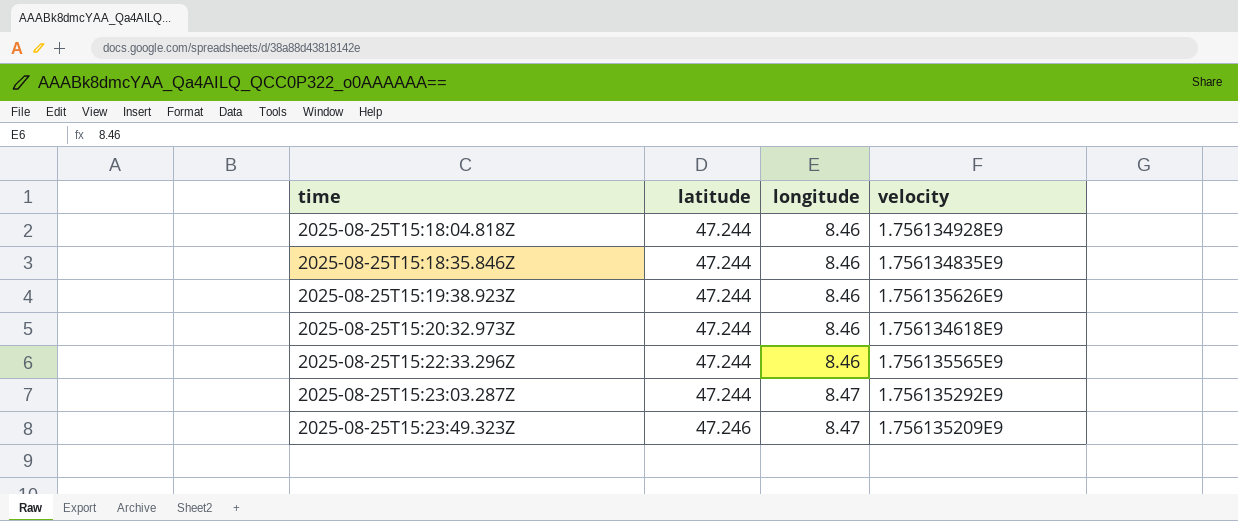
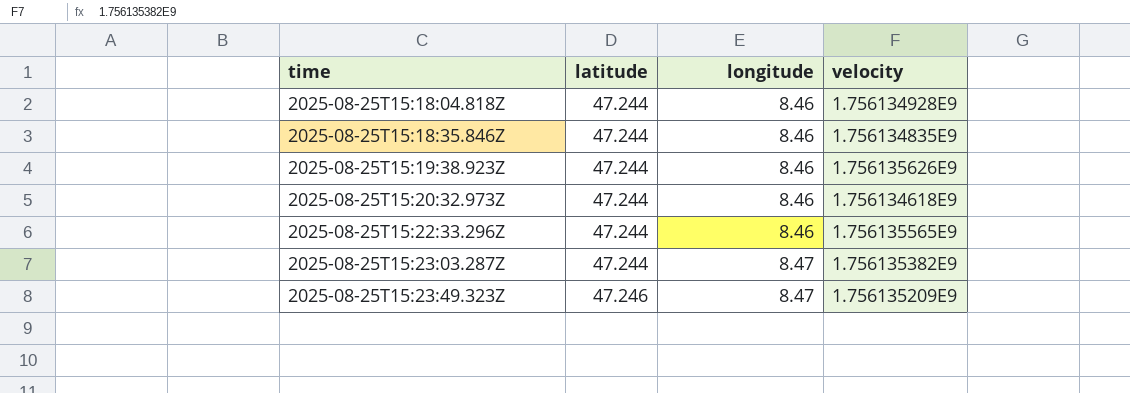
2025-08-25T15:23:03.287Z | velocity: 1.756135292E9 -> 1.756135382E9

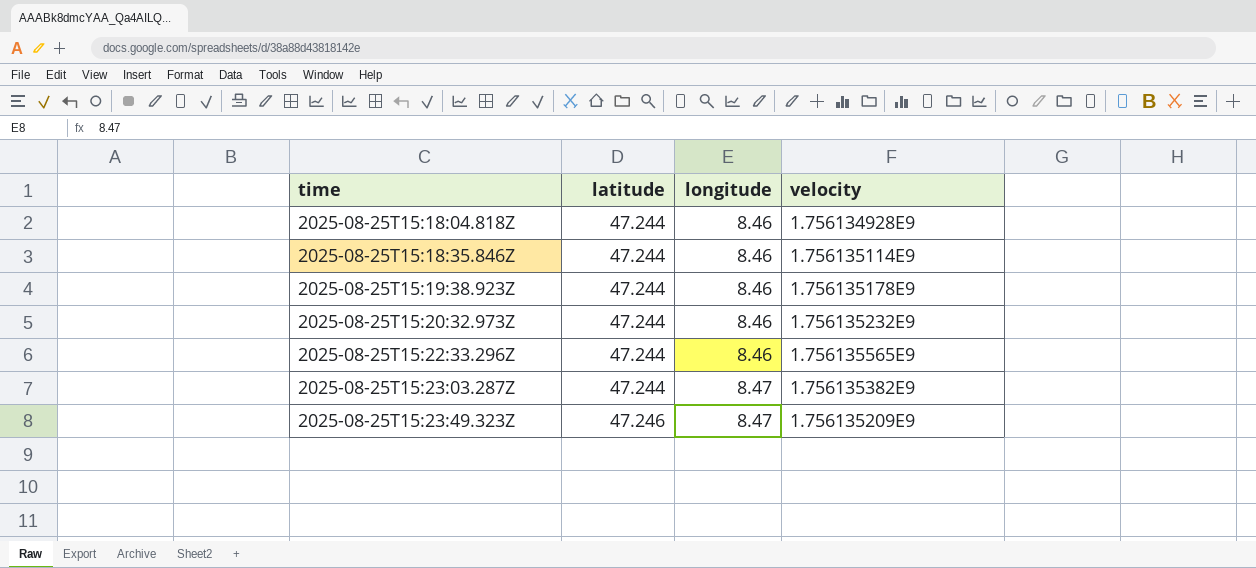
2025-08-25T15:18:35.846Z | velocity: 1.756134835E9 -> 1.756135114E9
2025-08-25T15:19:38.923Z | velocity: 1.756135626E9 -> 1.756135178E9
2025-08-25T15:20:32.973Z | velocity: 1.756134618E9 -> 1.756135232E9

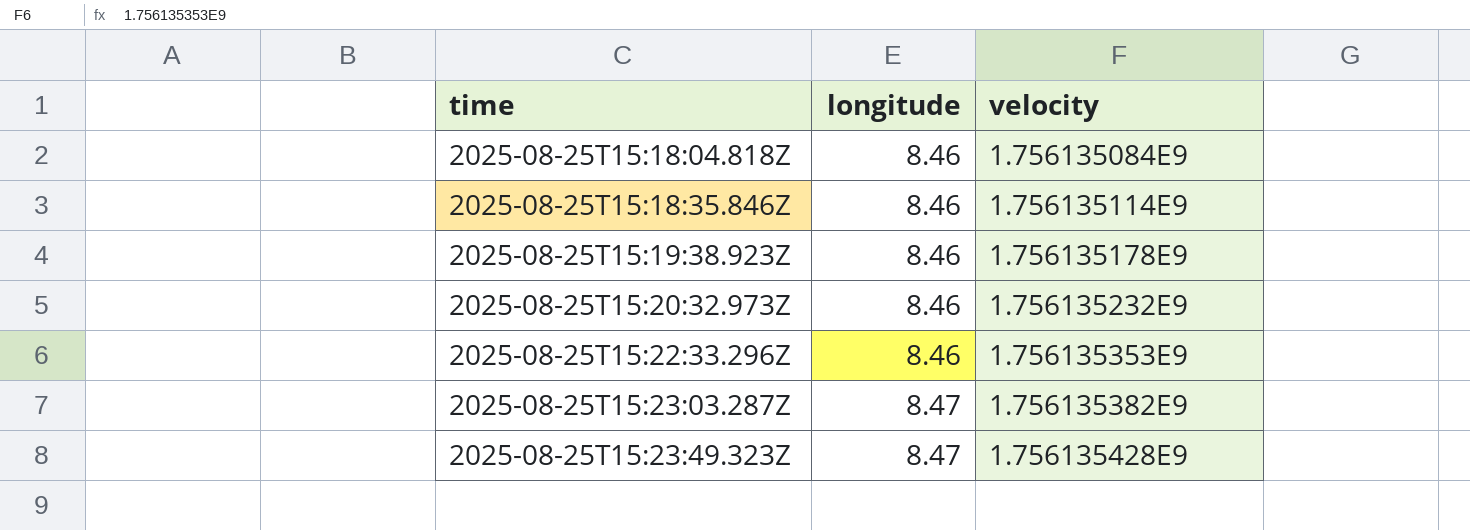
column latitude | position: 2 -> none
2025-08-25T15:18:04.818Z | velocity: 1.756134928E9 -> 1.756135084E9
2025-08-25T15:22:33.296Z | velocity: 1.756135565E9 -> 1.756135353E9
2025-08-25T15:23:49.323Z | velocity: 1.756135209E9 -> 1.756135428E9

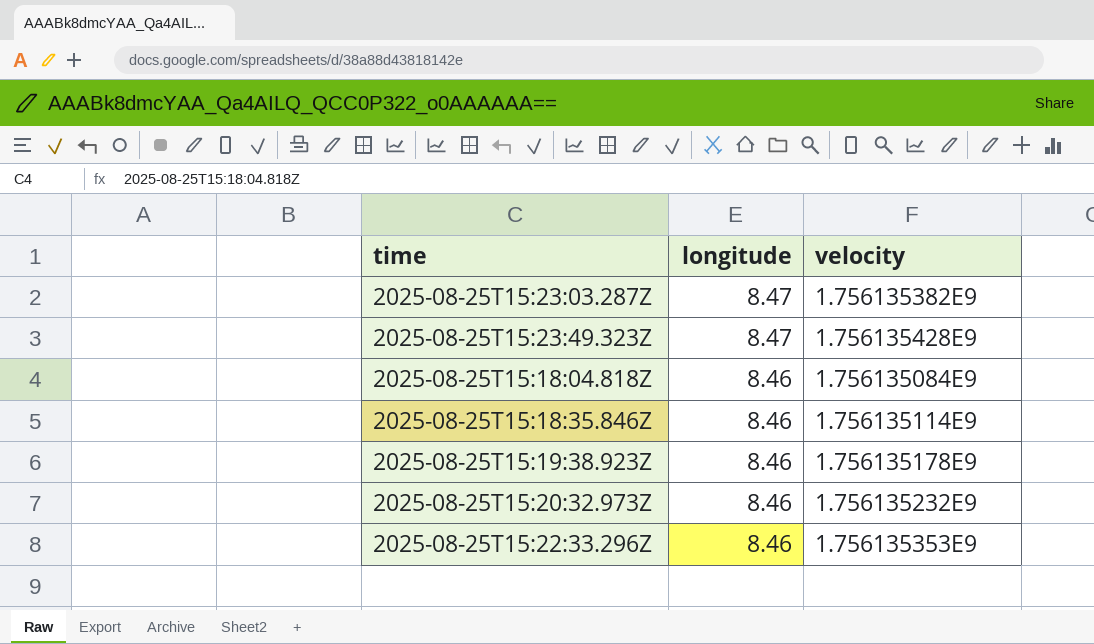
row order: time ascending -> longitude descending

